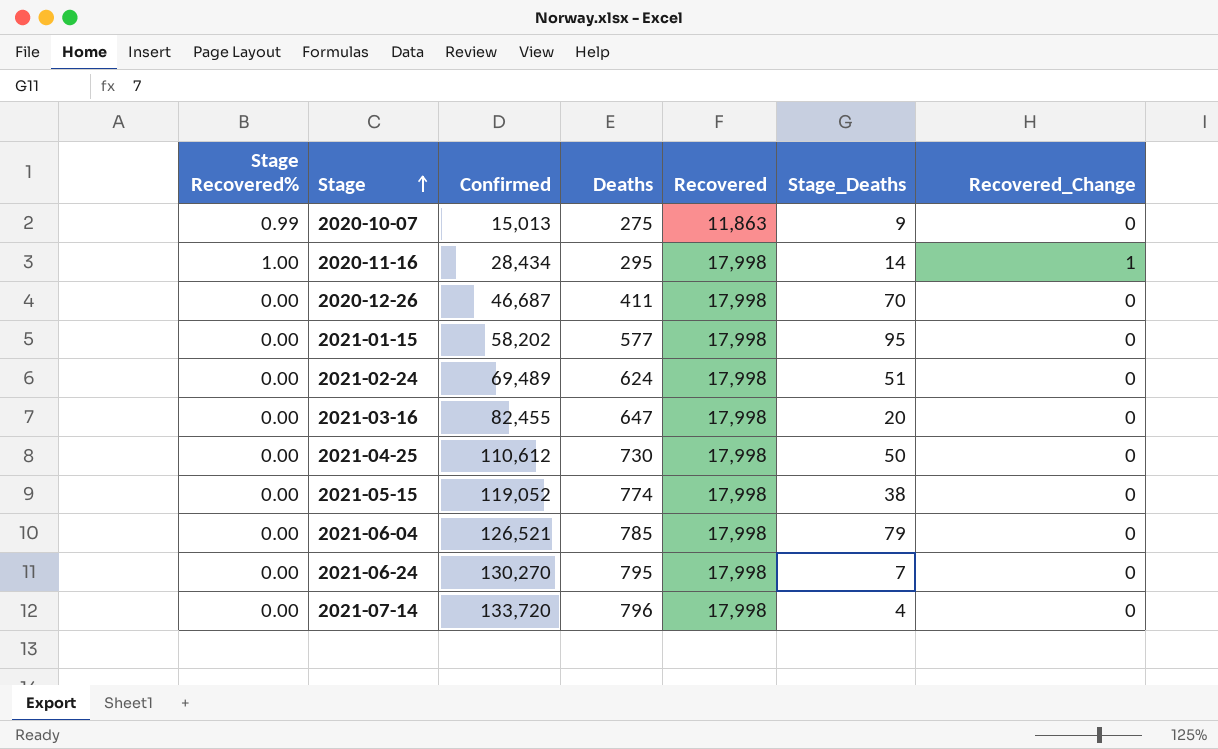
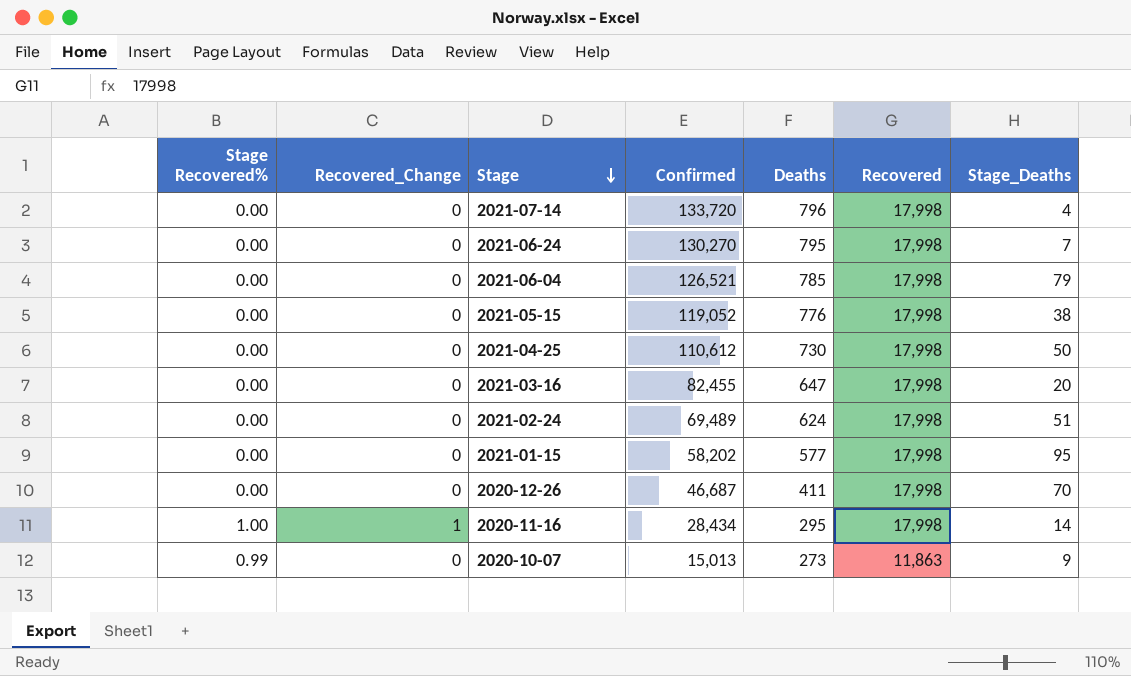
row order: Stage ascending -> Stage descending
column Recovered_Change | position: 7 -> 2
2021-05-15 | Deaths: 774 -> 776
2020-10-07 | Deaths: 275 -> 273

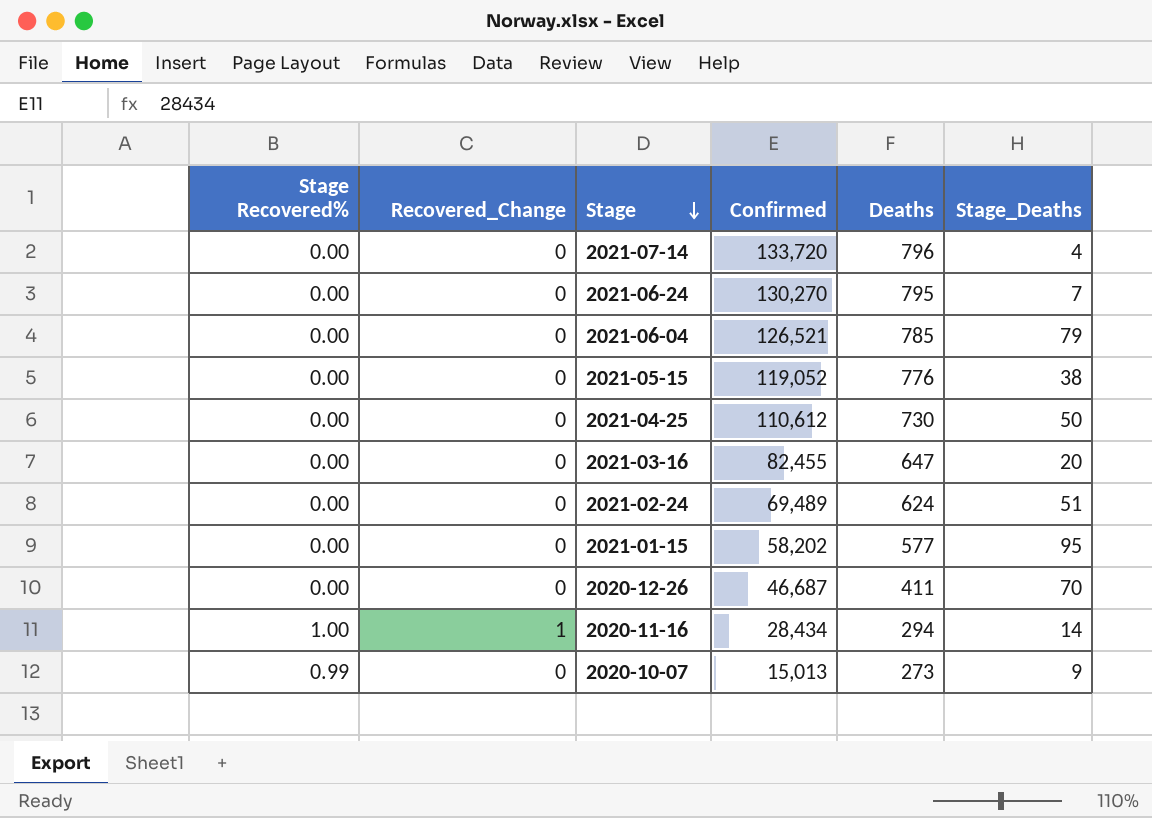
column Recovered | position: 6 -> none
2020-11-16 | Deaths: 295 -> 294

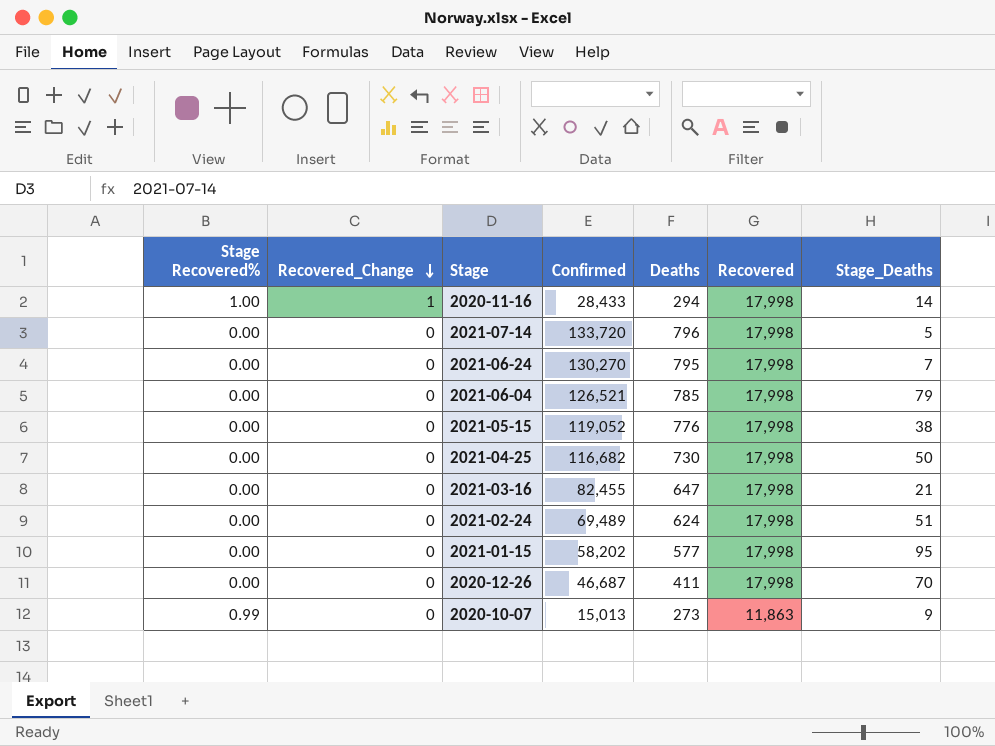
row order: Stage descending -> Recovered_Change descending
column Recovered | position: none -> 6
2020-11-16 | Confirmed: 28,434 -> 28,433
2021-07-14 | Stage_Deaths: 4 -> 5
2021-04-25 | Confirmed: 110,612 -> 116,682
2021-03-16 | Stage_Deaths: 20 -> 21

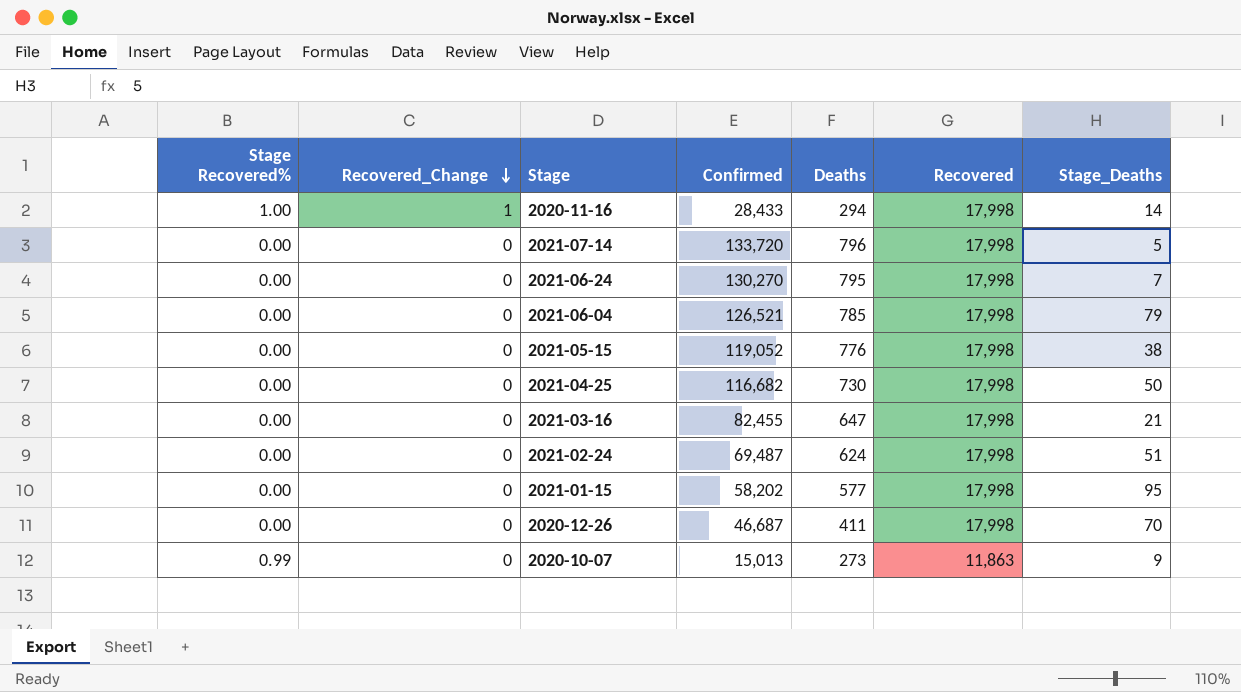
2021-02-24 | Confirmed: 69,489 -> 69,487

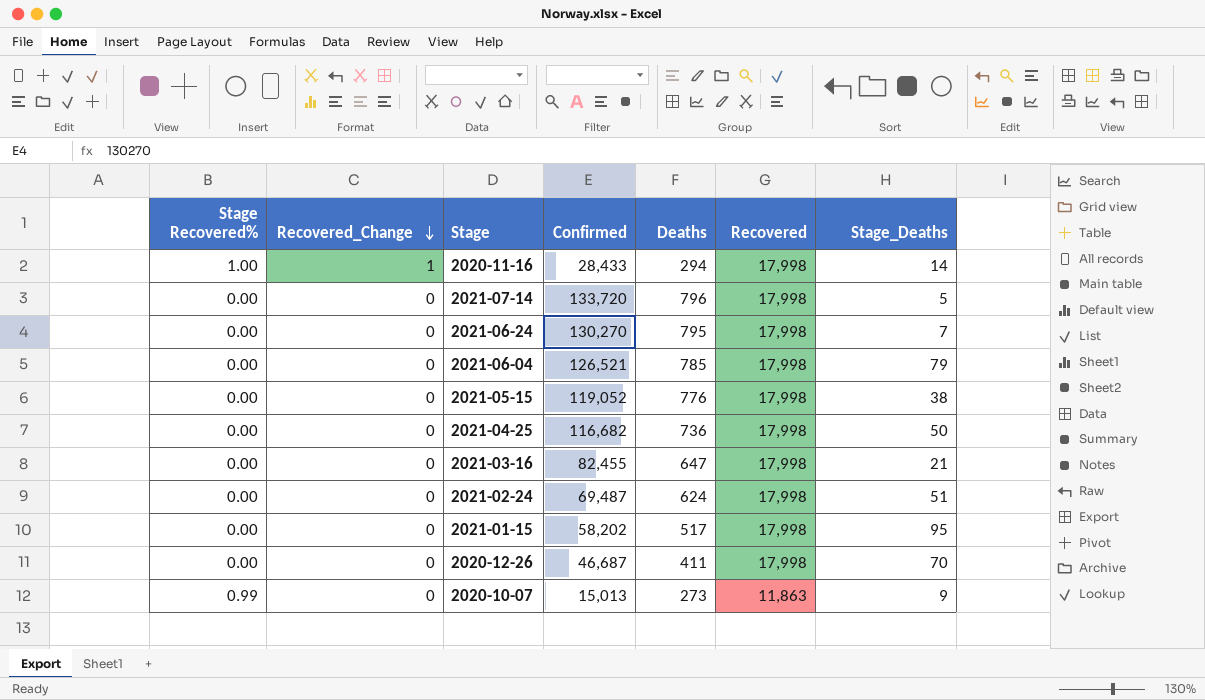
2021-04-25 | Deaths: 730 -> 736
2021-01-15 | Deaths: 577 -> 517

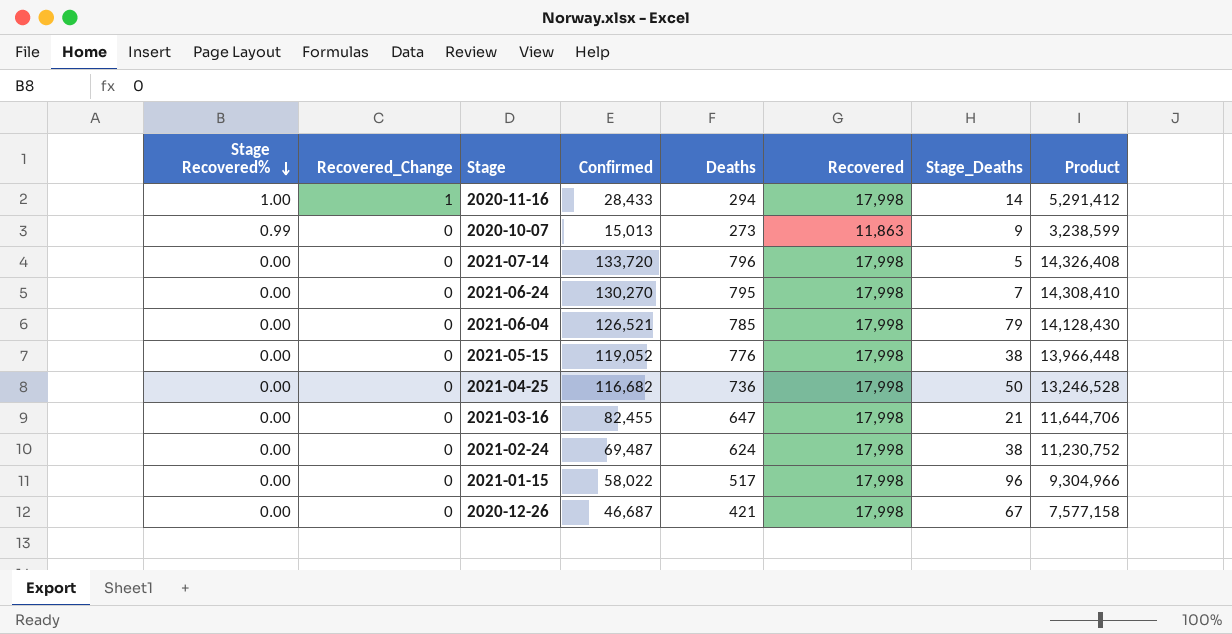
row order: Recovered_Change descending -> Stage Recovered% descending
column Product | formula: none -> [Deaths] * [Recovered]
2021-02-24 | Stage_Deaths: 51 -> 38
2021-01-15 | Confirmed: 58,202 -> 58,022
2021-01-15 | Stage_Deaths: 95 -> 96
2020-12-26 | Deaths: 411 -> 421
2020-12-26 | Stage_Deaths: 70 -> 67

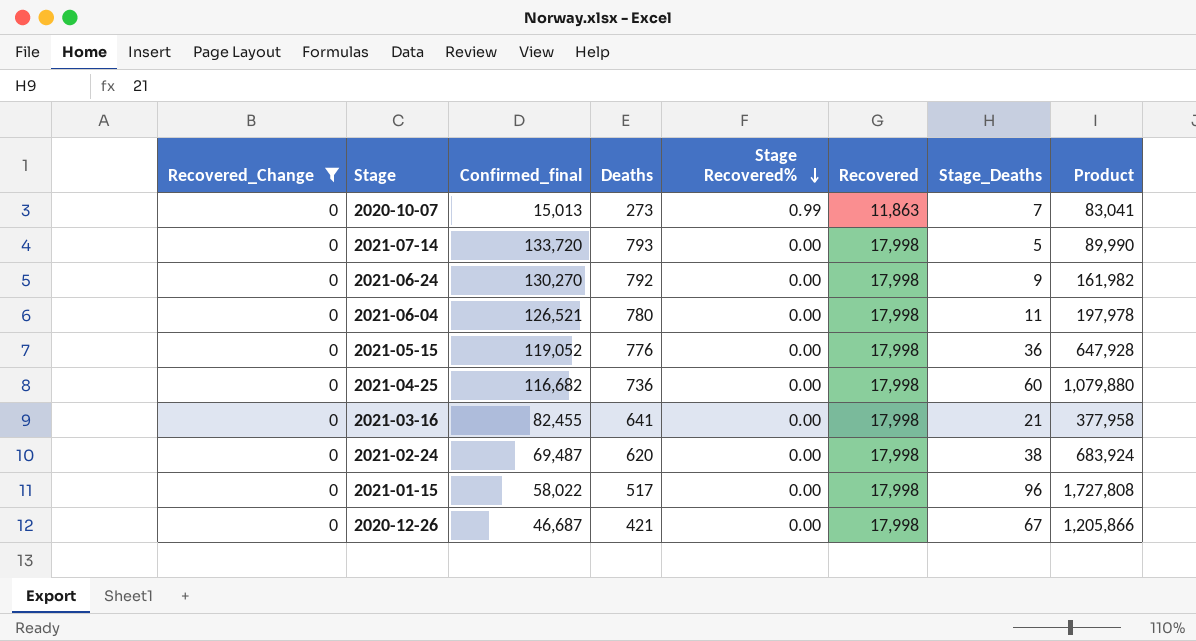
filter: none -> Recovered_Change = 0
column name: Confirmed -> Confirmed_final
column Stage Recovered% | position: 1 -> 5
column Product | formula: [Deaths] * [Recovered] -> [Recovered] * [Stage_Deaths]
2020-10-07 | Stage_Deaths: 9 -> 7
2021-07-14 | Deaths: 796 -> 793
2021-06-24 | Deaths: 795 -> 792
2021-06-24 | Stage_Deaths: 7 -> 9
2021-06-04 | Deaths: 785 -> 780
2021-06-04 | Stage_Deaths: 79 -> 11
2021-05-15 | Stage_Deaths: 38 -> 36
2021-04-25 | Stage_Deaths: 50 -> 60
2021-03-16 | Deaths: 647 -> 641
2021-02-24 | Deaths: 624 -> 620

